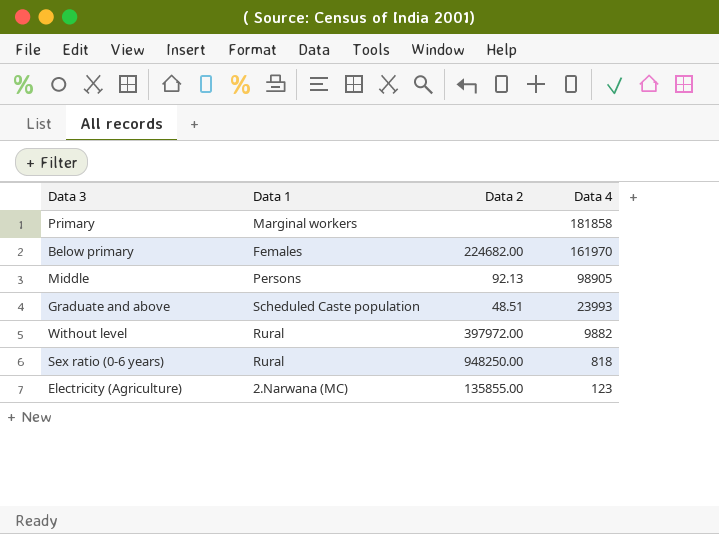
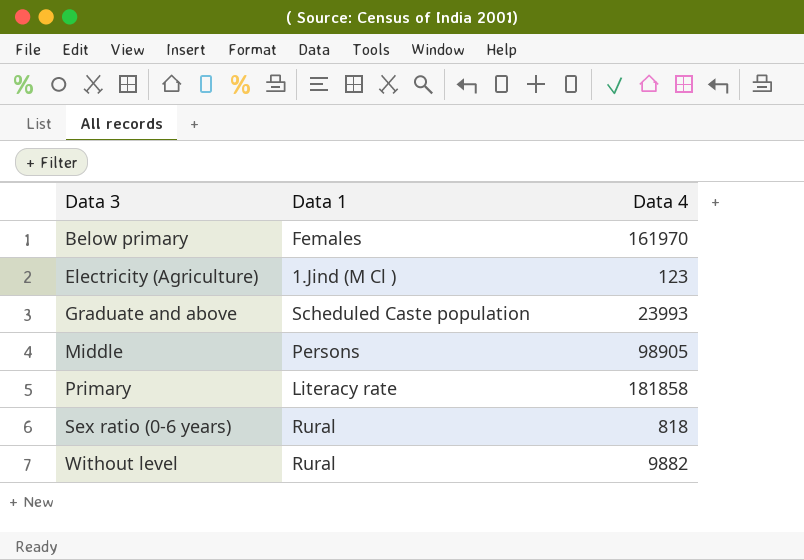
row order: Data 4 descending -> Data 3 ascending
column Data 2 | position: 3 -> none
Electricity (Agriculture) | Data 1: 2.Narwana (MC) -> 1.Jind (M Cl )
Primary | Data 1: Marginal workers -> Literacy rate

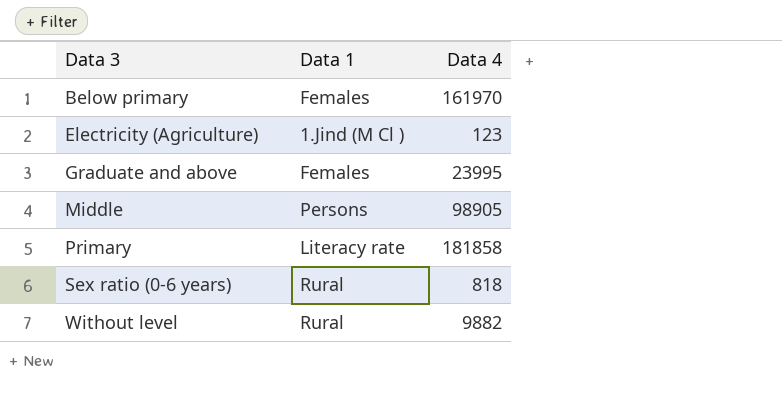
Graduate and above | Data 1: Scheduled Caste population -> Females
Graduate and above | Data 4: 23993 -> 23995

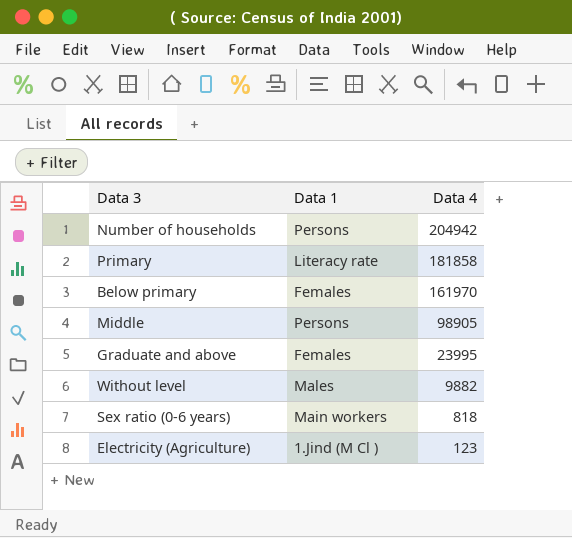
row order: Data 3 ascending -> Data 4 descending
row Number of households: none -> Persons | 204942
Without level | Data 1: Rural -> Males
Sex ratio (0-6 years) | Data 1: Rural -> Main workers

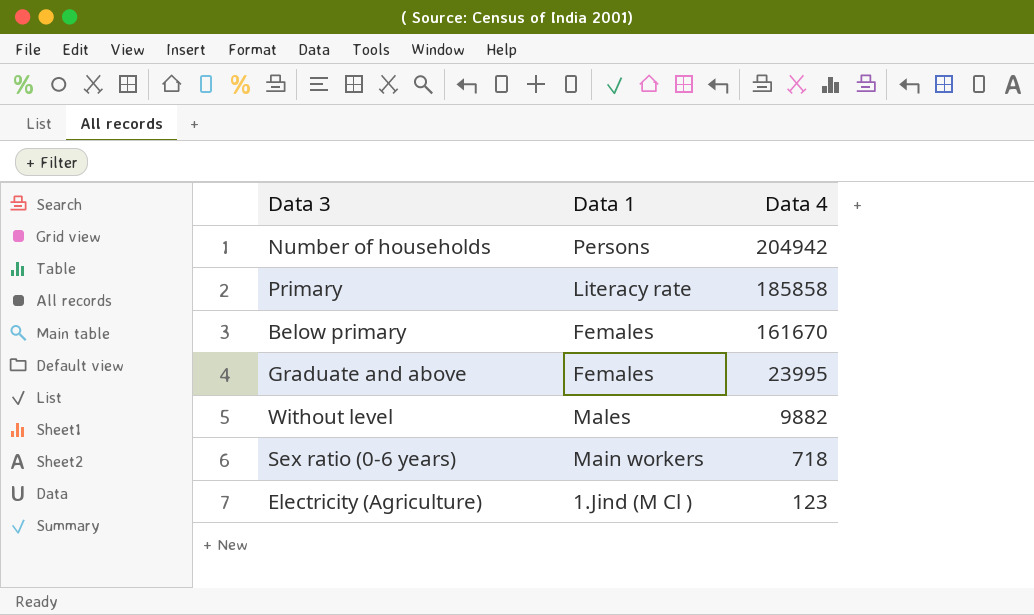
row Middle: Persons | 98905 -> none
Primary | Data 4: 181858 -> 185858
Below primary | Data 4: 161970 -> 161670
Sex ratio (0-6 years) | Data 4: 818 -> 718

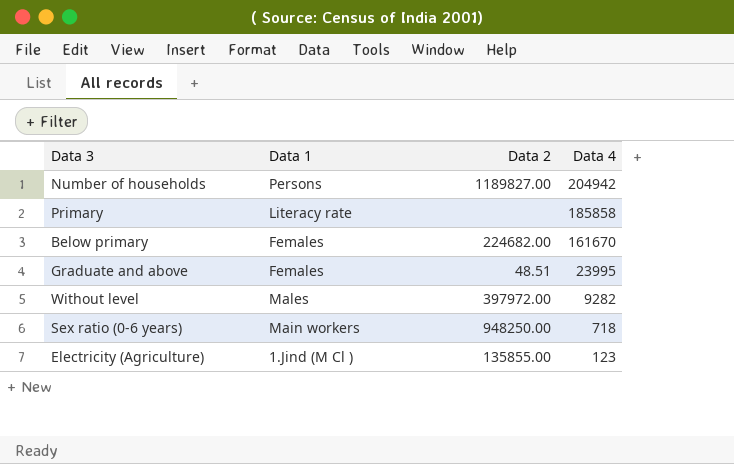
column Data 2 | position: none -> 3
Without level | Data 4: 9882 -> 9282

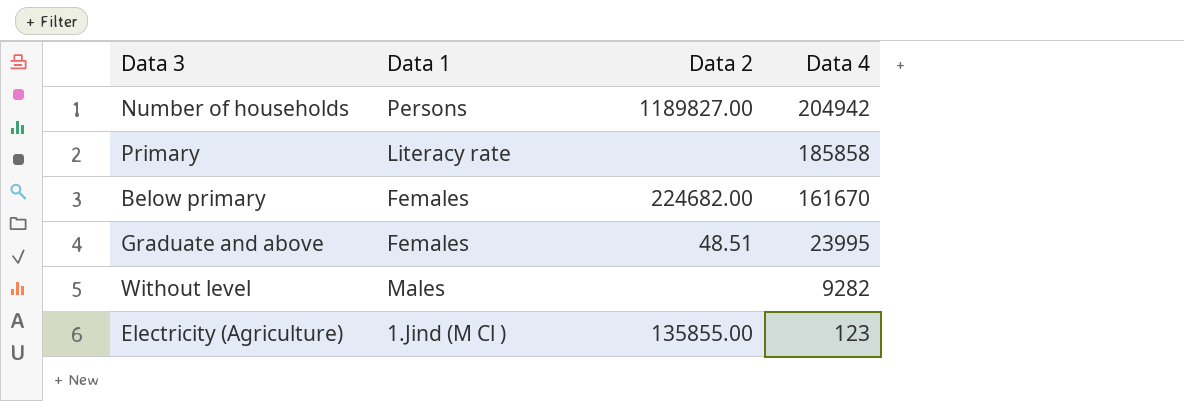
row Sex ratio (0-6 years): Main workers | 948250.00 | 718 -> none
Without level | Data 2: 397972.00 -> none

